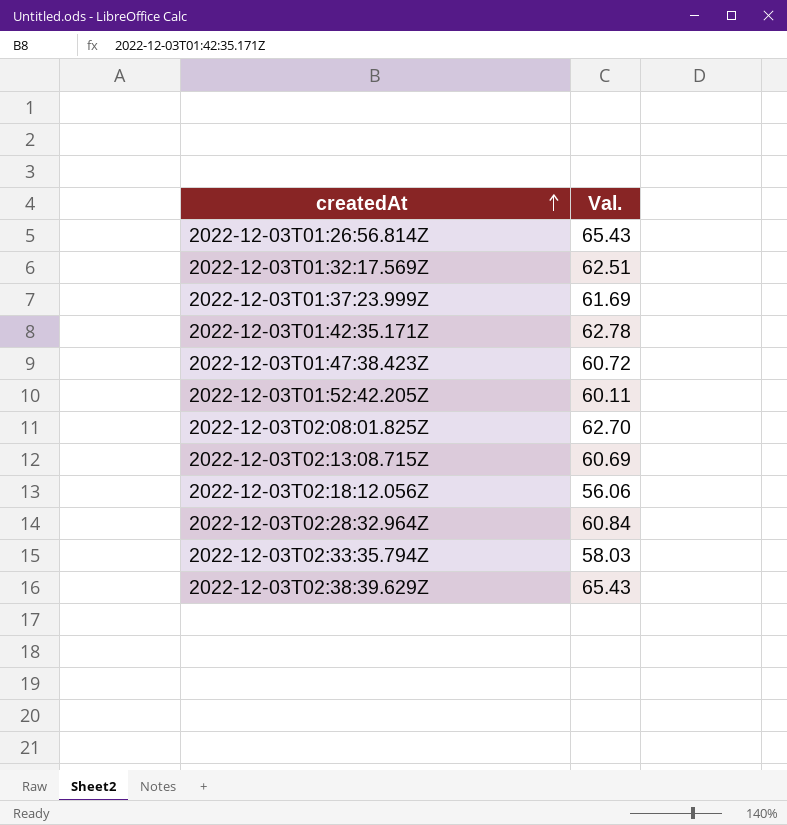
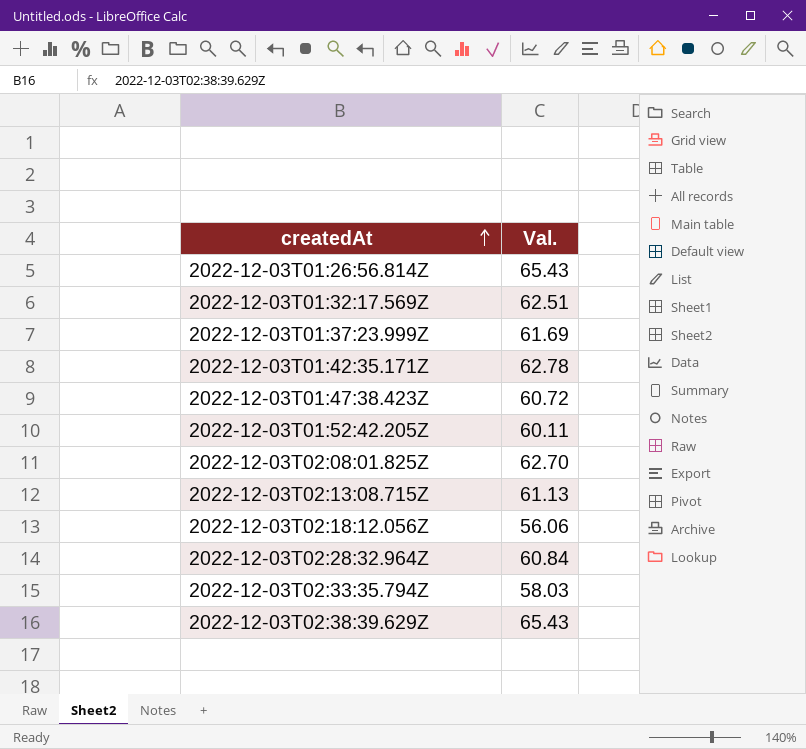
2022-12-03T02:13:08.715Z | Val.: 60.69 -> 61.13

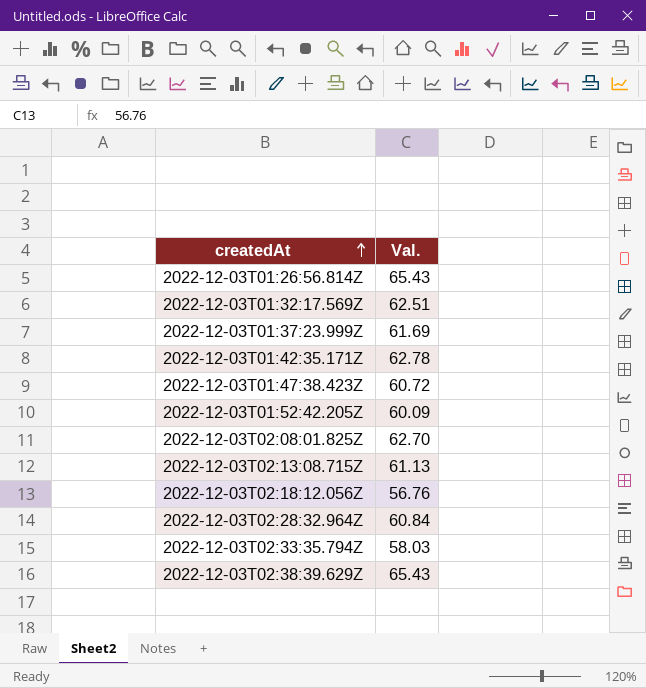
2022-12-03T01:52:42.205Z | Val.: 60.11 -> 60.09
2022-12-03T02:18:12.056Z | Val.: 56.06 -> 56.76

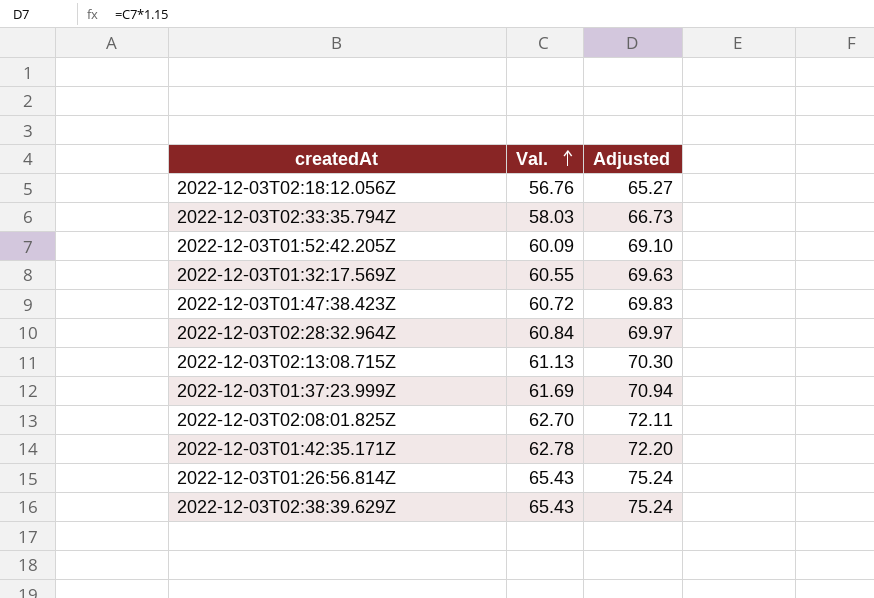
row order: createdAt ascending -> Val. ascending
column Adjusted | formula: none -> [Val.] * 1.15
2022-12-03T01:32:17.569Z | Val.: 62.51 -> 60.55

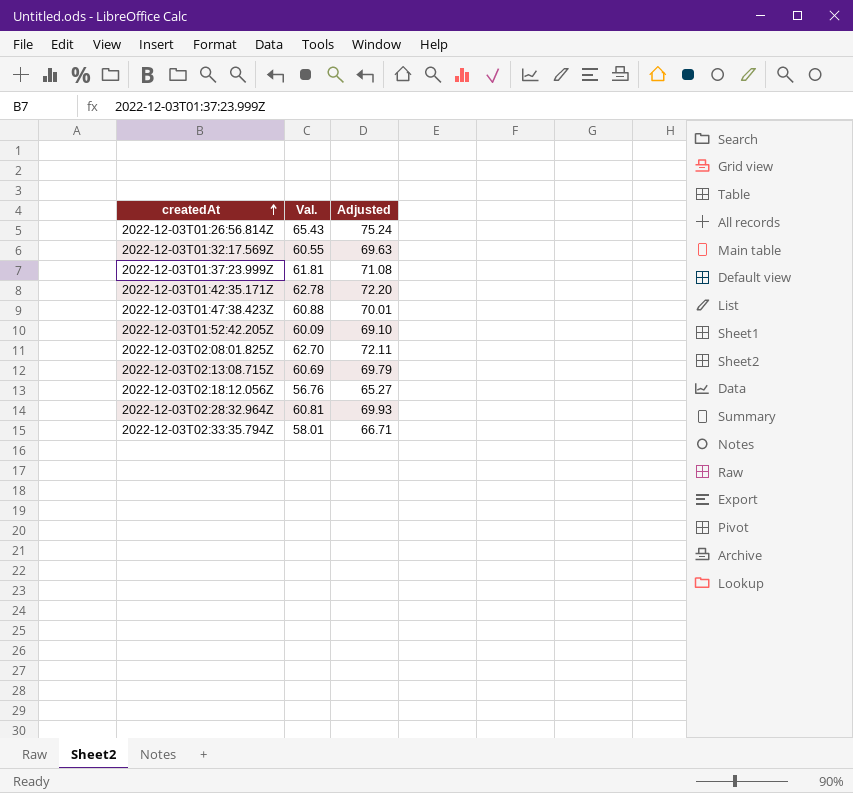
row order: Val. ascending -> createdAt ascending
row 2022-12-03T02:38:39.629Z: 65.43 | 75.24 -> none
2022-12-03T01:37:23.999Z | Val.: 61.69 -> 61.81
2022-12-03T01:37:23.999Z | Adjusted: 70.94 -> 71.08
2022-12-03T01:47:38.423Z | Val.: 60.72 -> 60.88
2022-12-03T01:47:38.423Z | Adjusted: 69.83 -> 70.01
2022-12-03T02:13:08.715Z | Val.: 61.13 -> 60.69
2022-12-03T02:13:08.715Z | Adjusted: 70.30 -> 69.79
2022-12-03T02:28:32.964Z | Val.: 60.84 -> 60.81
2022-12-03T02:28:32.964Z | Adjusted: 69.97 -> 69.93
2022-12-03T02:33:35.794Z | Val.: 58.03 -> 58.01
2022-12-03T02:33:35.794Z | Adjusted: 66.73 -> 66.71

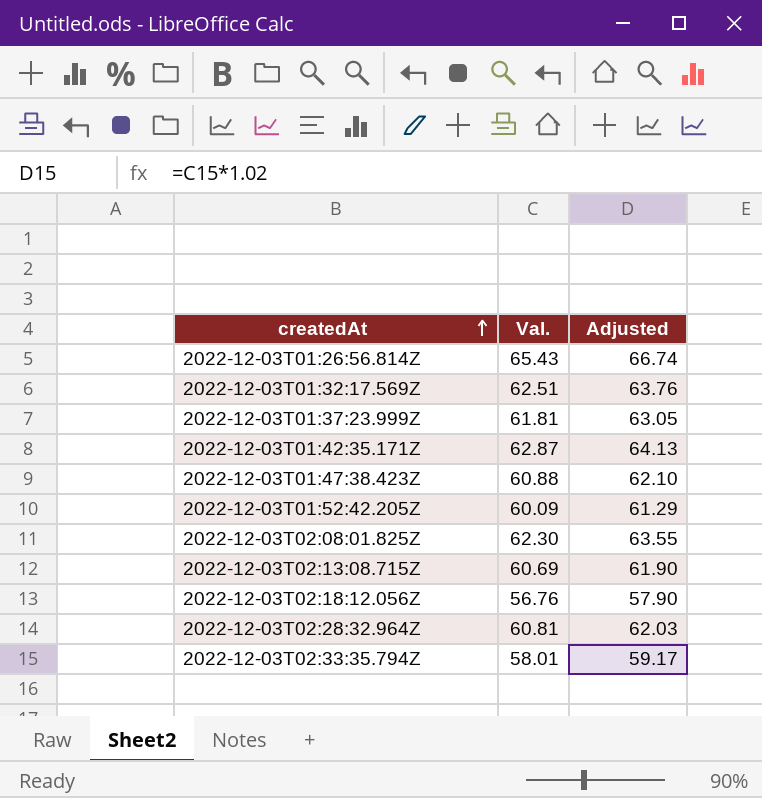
column Adjusted | formula: [Val.] * 1.15 -> [Val.] * 1.02
2022-12-03T01:32:17.569Z | Val.: 60.55 -> 62.51
2022-12-03T01:42:35.171Z | Val.: 62.78 -> 62.87
2022-12-03T02:08:01.825Z | Val.: 62.70 -> 62.30

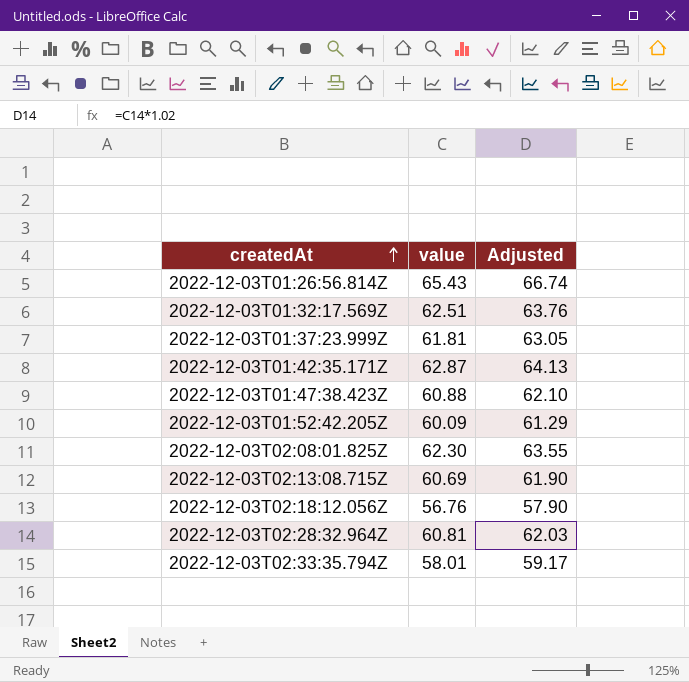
column name: Val. -> value

